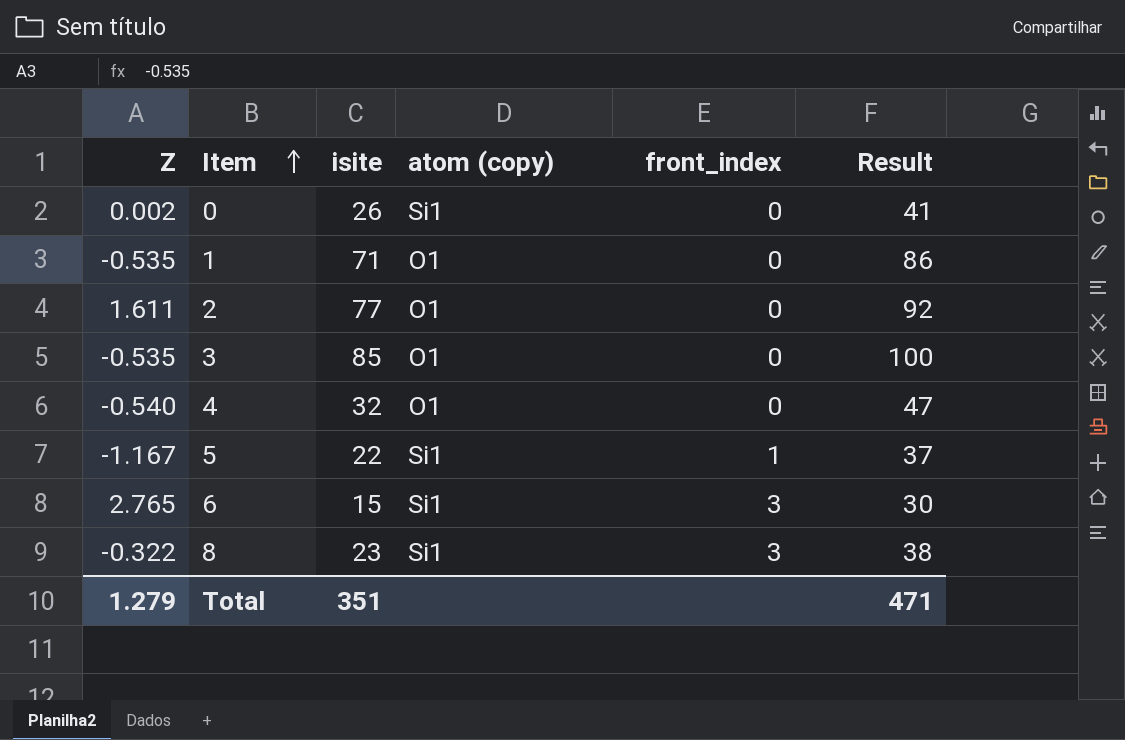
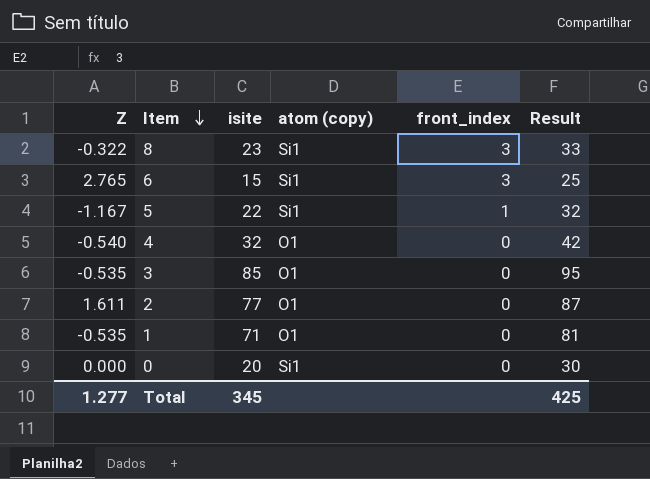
row order: Item ascending -> Item descending
column Result | formula: [isite] + 15 -> [isite] + 10
0 | Z: 0.002 -> 0.000
0 | isite: 26 -> 20
Total | Z: 1.279 -> 1.277
Total | isite: 351 -> 345
Total | Result: 471 -> 425

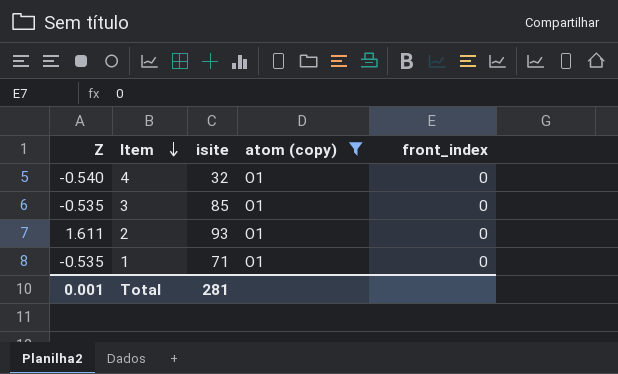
filter: none -> atom (copy) = O1
column Result | formula: [isite] + 10 -> none
2 | isite: 77 -> 93
Total | Z: 1.277 -> 0.001
Total | isite: 345 -> 281

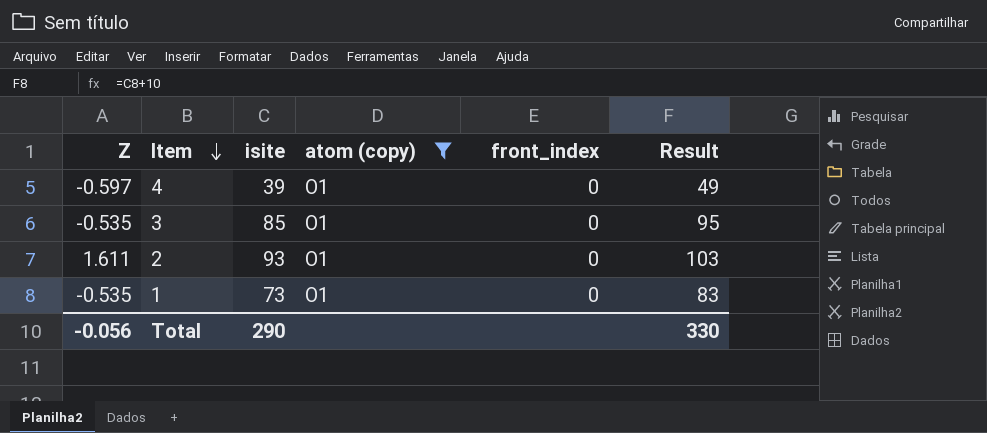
column Result | formula: none -> [isite] + 10
4 | Z: -0.540 -> -0.597
4 | isite: 32 -> 39
1 | isite: 71 -> 73
Total | Z: 0.001 -> -0.056
Total | isite: 281 -> 290

